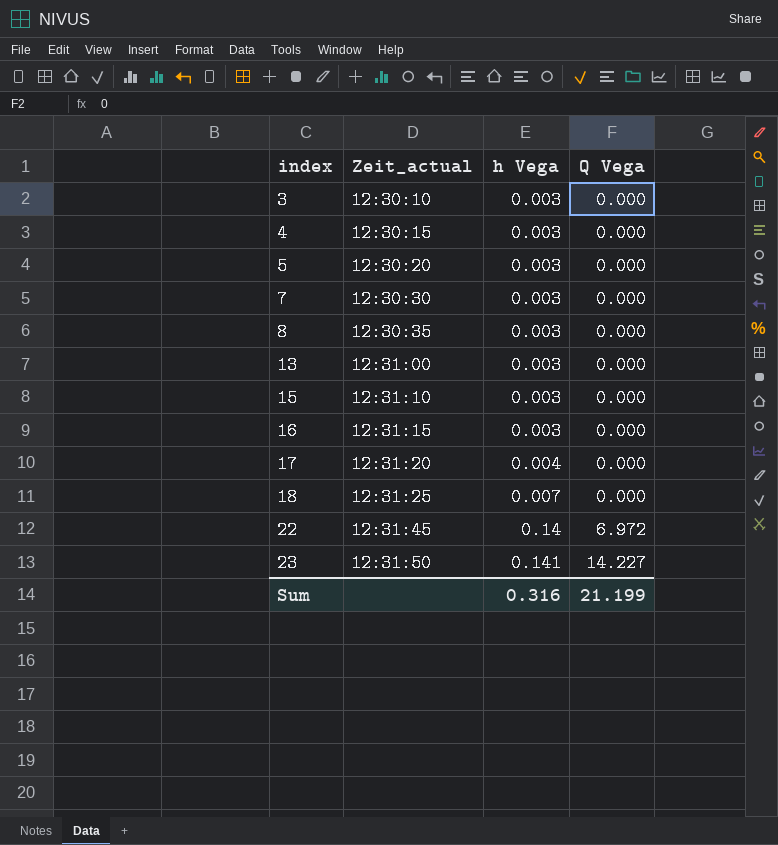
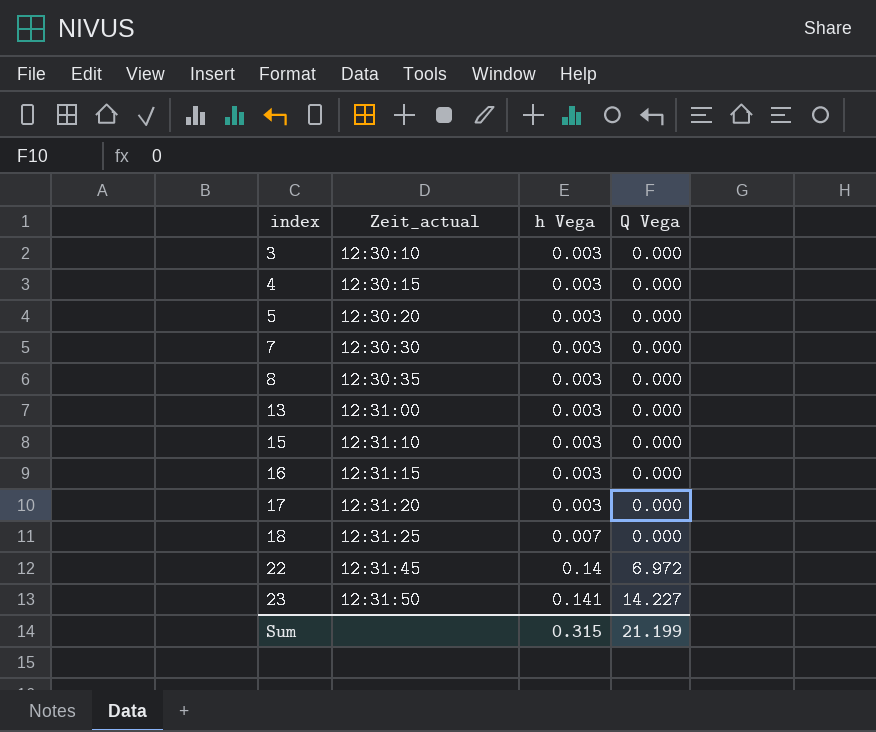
17 | h Vega: 0.004 -> 0.003
Sum | h Vega: 0.316 -> 0.315

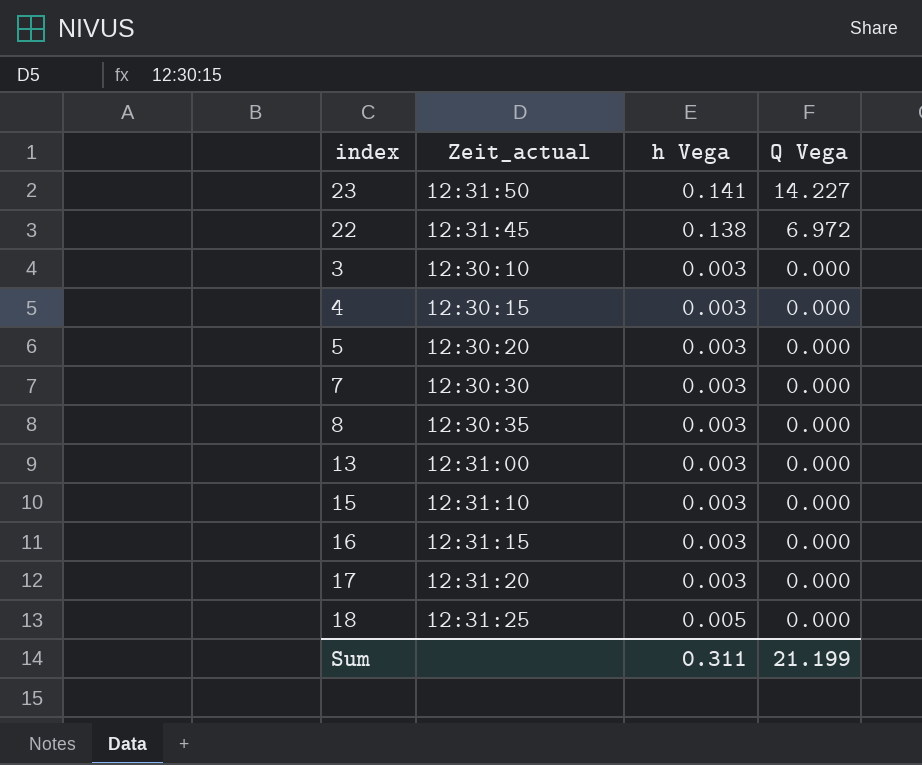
row order: index ascending -> Q Vega descending
22 | h Vega: 0.14 -> 0.138
18 | h Vega: 0.007 -> 0.005
Sum | h Vega: 0.315 -> 0.311

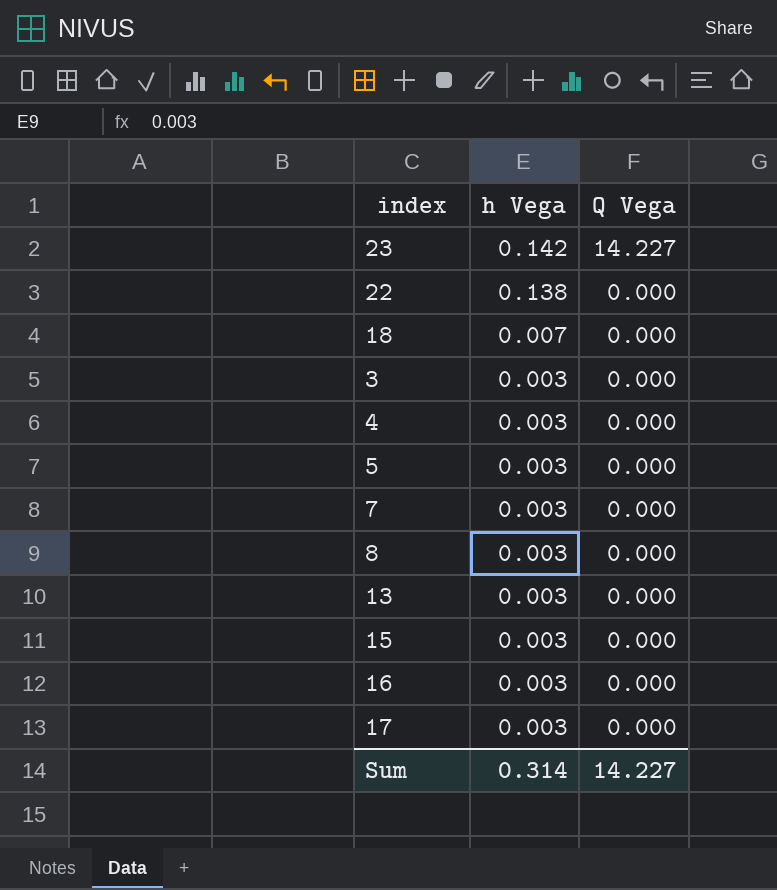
row order: Q Vega descending -> h Vega descending
column Zeit_actual | position: 2 -> none
23 | h Vega: 0.141 -> 0.142
22 | Q Vega: 6.972 -> 0.000
18 | h Vega: 0.005 -> 0.007
Sum | h Vega: 0.311 -> 0.314
Sum | Q Vega: 21.199 -> 14.227

